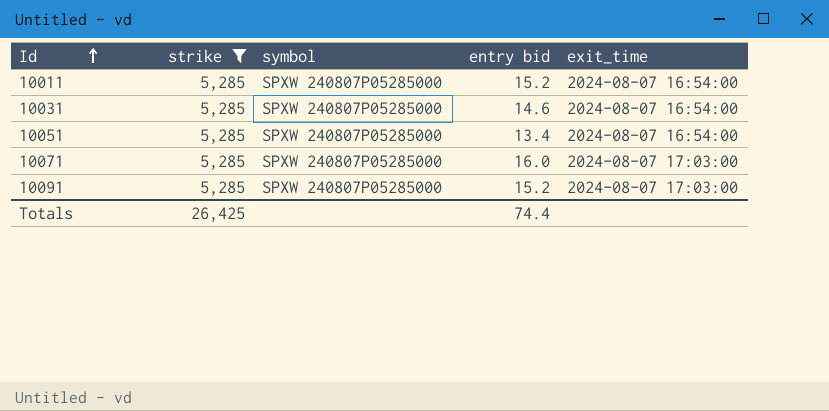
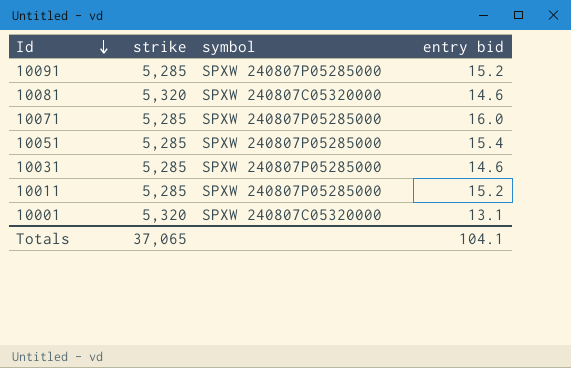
filter: strike = 5,285 -> none
row order: Id ascending -> Id descending
column exit_time | position: 5 -> none
10051 | entry bid: 13.4 -> 15.4
Totals | strike: 26,425 -> 37,065
Totals | entry bid: 74.4 -> 104.1

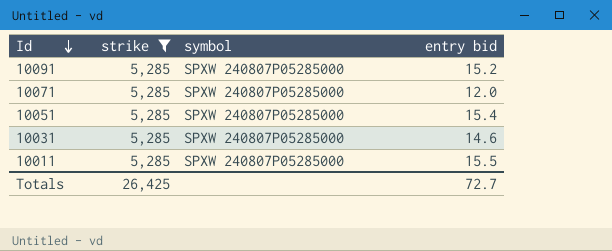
filter: none -> strike = 5,285
10071 | entry bid: 16.0 -> 12.0
10011 | entry bid: 15.2 -> 15.5
Totals | strike: 37,065 -> 26,425
Totals | entry bid: 104.1 -> 72.7

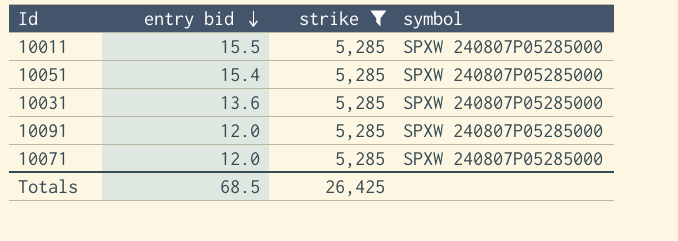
row order: Id descending -> entry bid descending
column entry bid | position: 4 -> 2
10031 | entry bid: 14.6 -> 13.6
10091 | entry bid: 15.2 -> 12.0
Totals | entry bid: 72.7 -> 68.5

